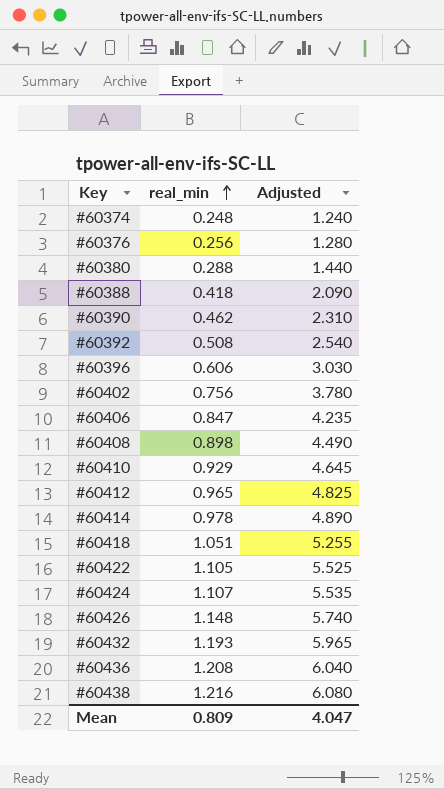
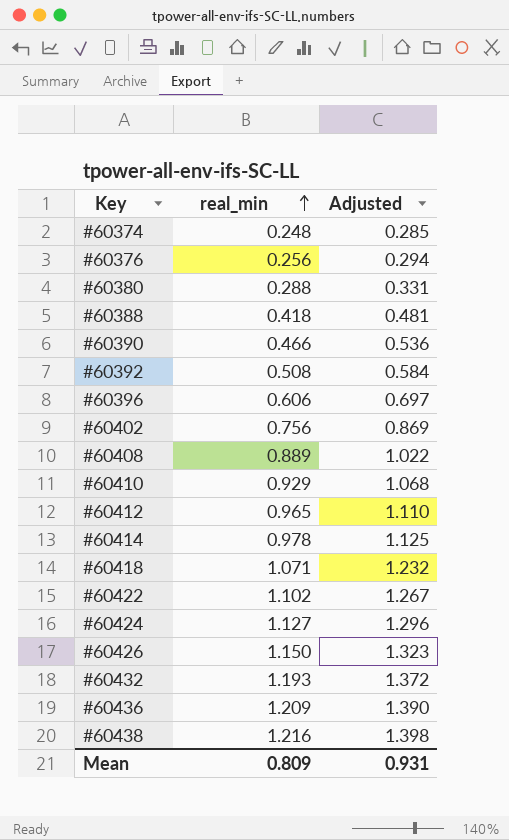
column Adjusted | formula: [real_min] * 5 -> [real_min] * 1.15
row #60406: 0.847 | 4.235 -> none
#60390 | real_min: 0.462 -> 0.466
#60408 | real_min: 0.898 -> 0.889
#60418 | real_min: 1.051 -> 1.071
#60422 | real_min: 1.105 -> 1.102
#60424 | real_min: 1.107 -> 1.127
#60426 | real_min: 1.148 -> 1.150
#60436 | real_min: 1.208 -> 1.209
Mean | Adjusted: 4.047 -> 0.931

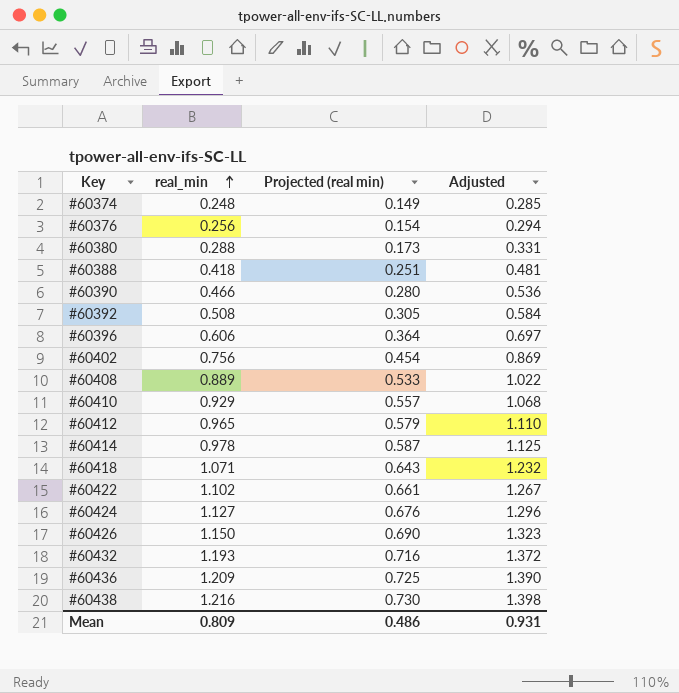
column Projected (real min) | formula: none -> [real_min] * 0.6

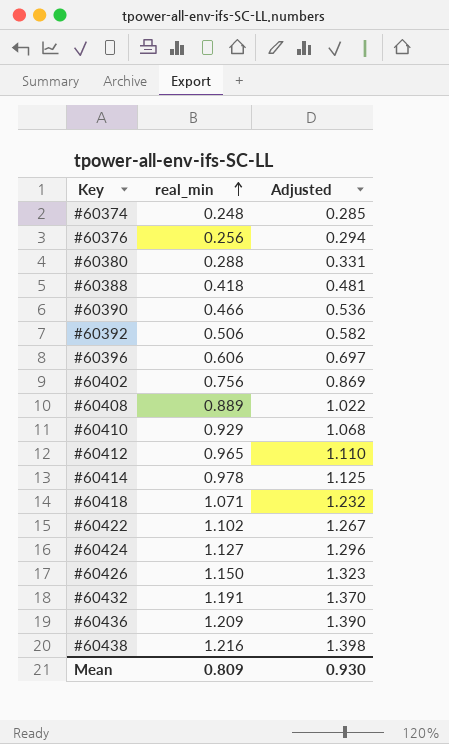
column Projected (real min) | formula: [real_min] * 0.6 -> none
#60392 | real_min: 0.508 -> 0.506
#60392 | Adjusted: 0.584 -> 0.582
#60432 | real_min: 1.193 -> 1.191
#60432 | Adjusted: 1.372 -> 1.370
Mean | Adjusted: 0.931 -> 0.930

